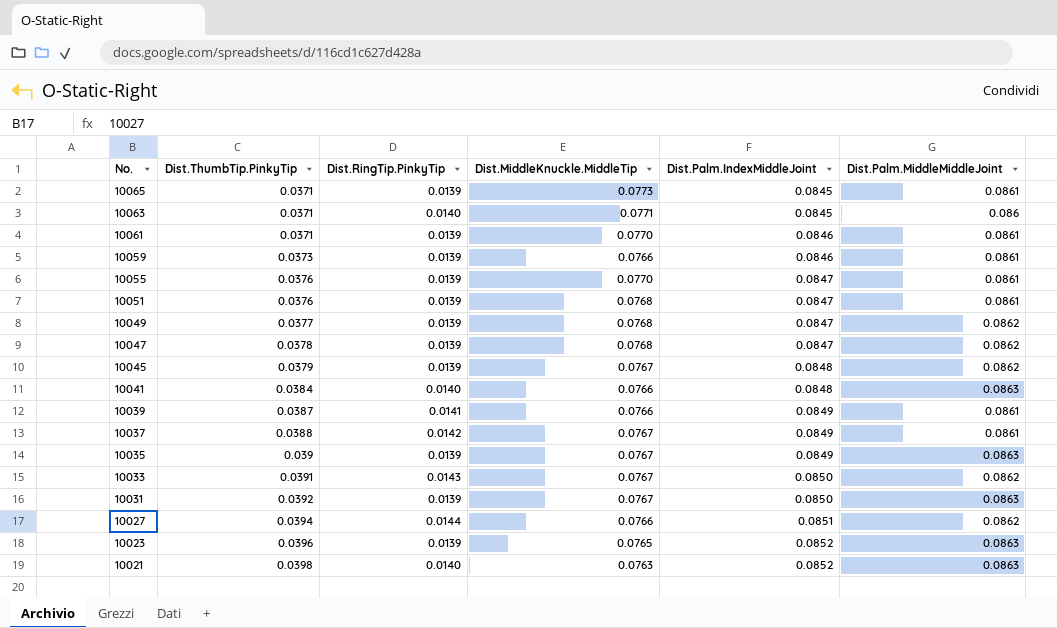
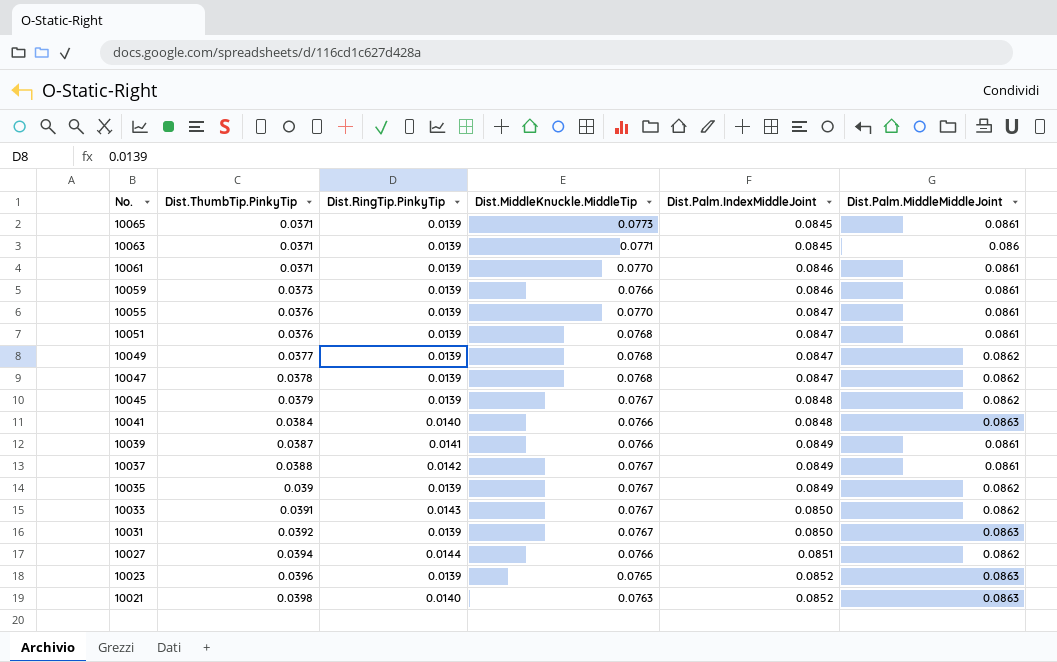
10063 | Dist.RingTip.PinkyTip: 0.0140 -> 0.0139
10035 | Dist.Palm.MiddleMiddleJoint: 0.0863 -> 0.0862

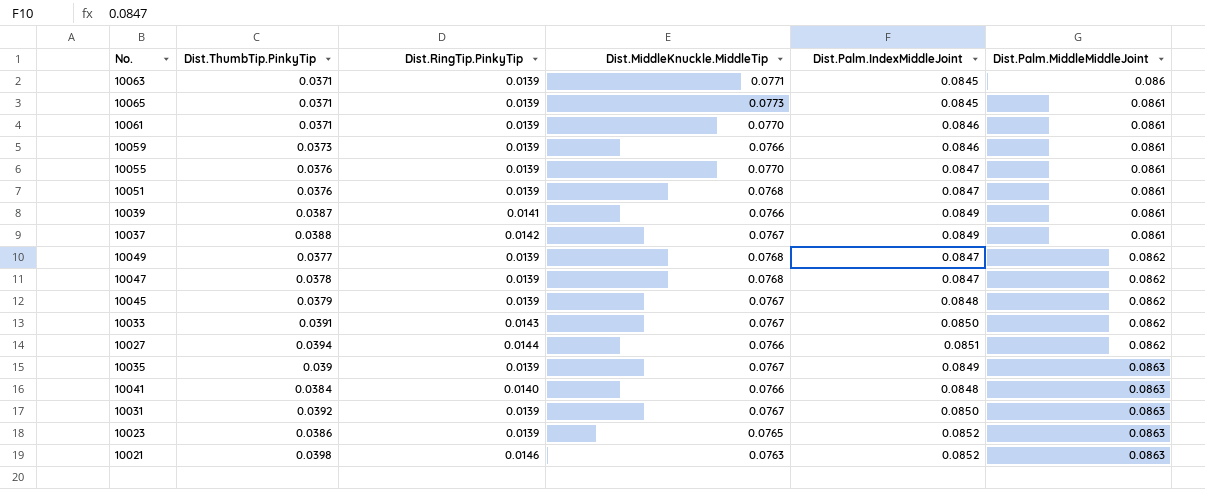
row order: No. descending -> Dist.Palm.MiddleMiddleJoint ascending
10035 | Dist.Palm.MiddleMiddleJoint: 0.0862 -> 0.0863
10023 | Dist.ThumbTip.PinkyTip: 0.0396 -> 0.0386
10021 | Dist.RingTip.PinkyTip: 0.0140 -> 0.0146

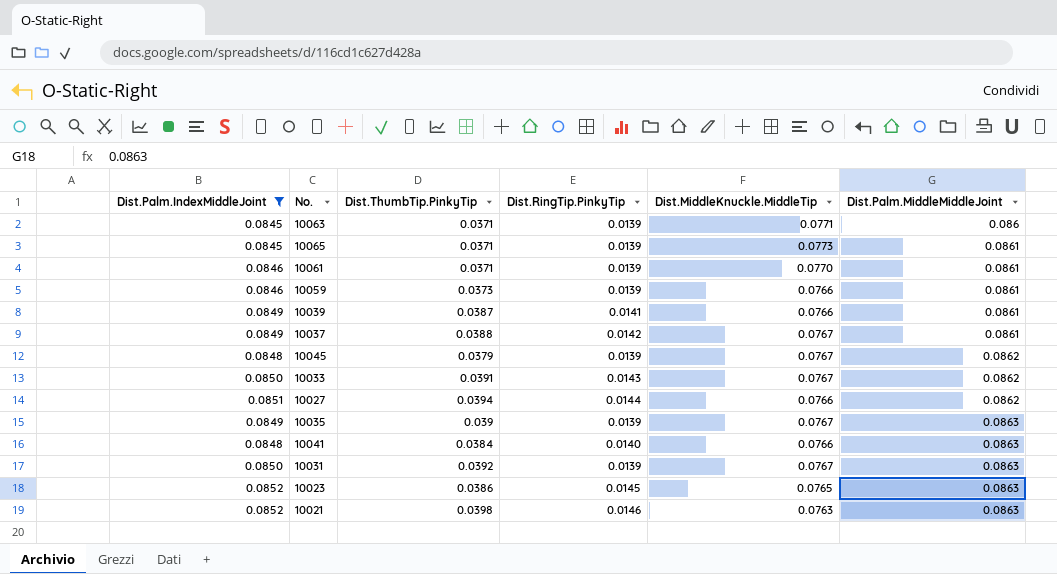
filter: none -> Dist.Palm.IndexMiddleJoint != 0.0847
column Dist.Palm.IndexMiddleJoint | position: 5 -> 1
10023 | Dist.RingTip.PinkyTip: 0.0139 -> 0.0145

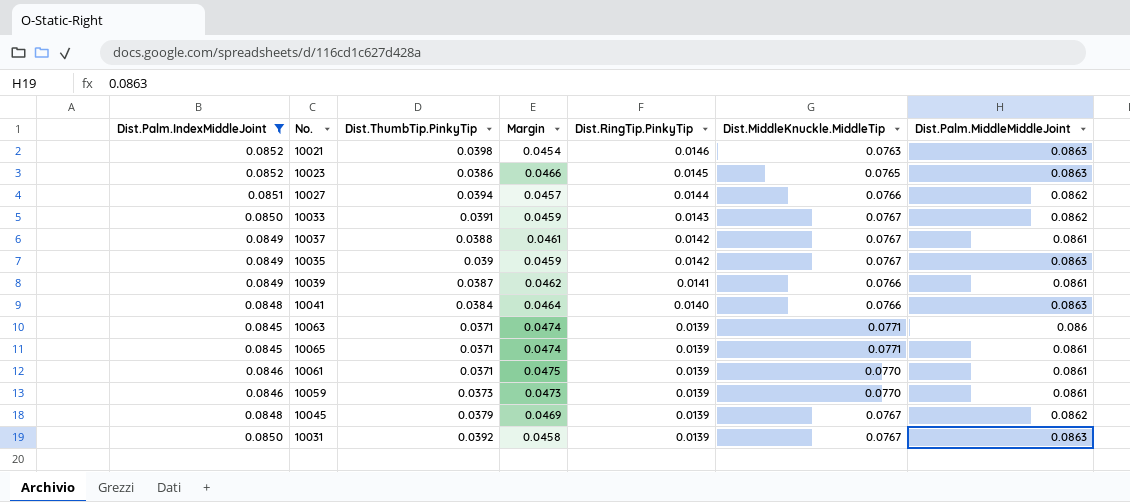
row order: Dist.Palm.MiddleMiddleJoint ascending -> Dist.RingTip.PinkyTip descending
column Margin | formula: none -> [Dist.Palm.IndexMiddleJoint] - [Dist.ThumbTip.PinkyTip]
10035 | Dist.RingTip.PinkyTip: 0.0139 -> 0.0142
10065 | Dist.MiddleKnuckle.MiddleTip: 0.0773 -> 0.0771
10059 | Dist.MiddleKnuckle.MiddleTip: 0.0766 -> 0.0770

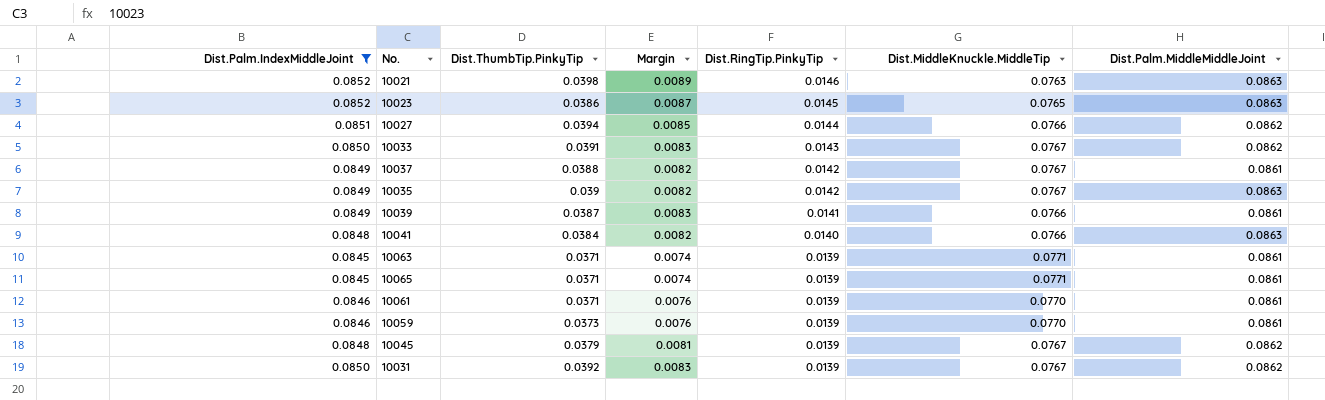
column Margin | formula: [Dist.Palm.IndexMiddleJoint] - [Dist.ThumbTip.PinkyTip] -> [Dist.Palm.IndexMiddleJoint] - [Dist.MiddleKnuckle.MiddleTip]
10063 | Dist.Palm.MiddleMiddleJoint: 0.086 -> 0.0861
10031 | Dist.Palm.MiddleMiddleJoint: 0.0863 -> 0.0862

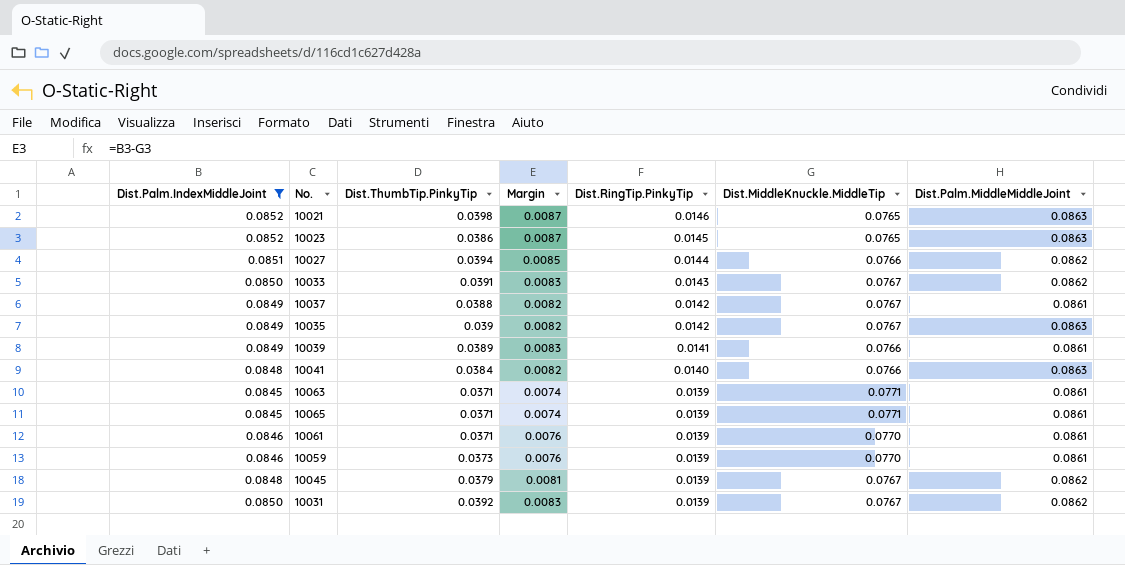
10021 | Margin: 0.0089 -> 0.0087
10021 | Dist.MiddleKnuckle.MiddleTip: 0.0763 -> 0.0765
10039 | Dist.ThumbTip.PinkyTip: 0.0387 -> 0.0389

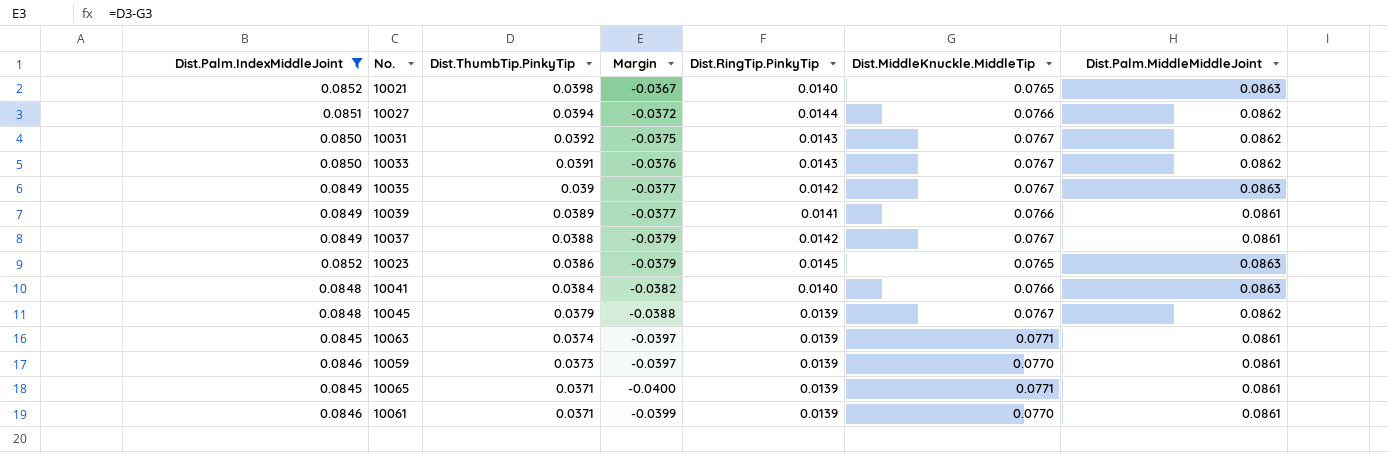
row order: Dist.RingTip.PinkyTip descending -> Dist.ThumbTip.PinkyTip descending
column Margin | formula: [Dist.Palm.IndexMiddleJoint] - [Dist.MiddleKnuckle.MiddleTip] -> [Dist.ThumbTip.PinkyTip] - [Dist.MiddleKnuckle.MiddleTip]
10021 | Dist.RingTip.PinkyTip: 0.0146 -> 0.0140
10031 | Dist.RingTip.PinkyTip: 0.0139 -> 0.0143
10063 | Dist.ThumbTip.PinkyTip: 0.0371 -> 0.0374

